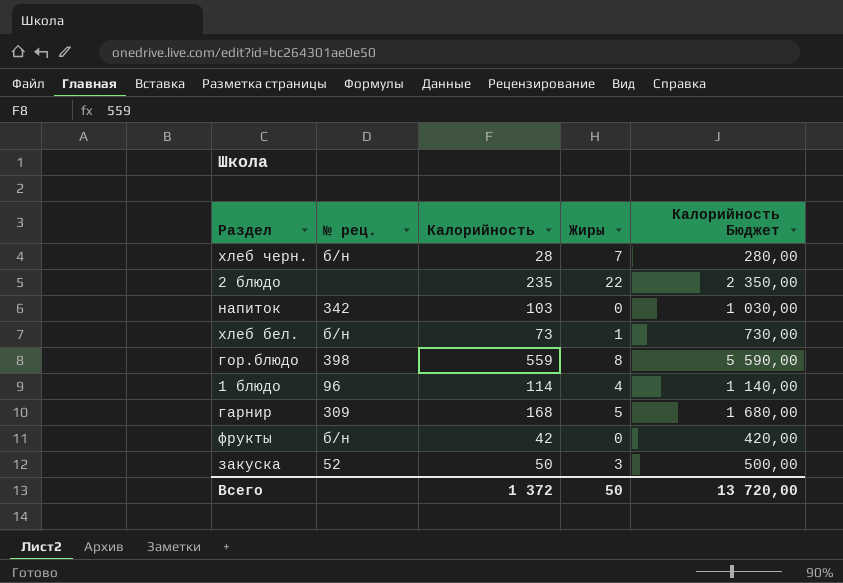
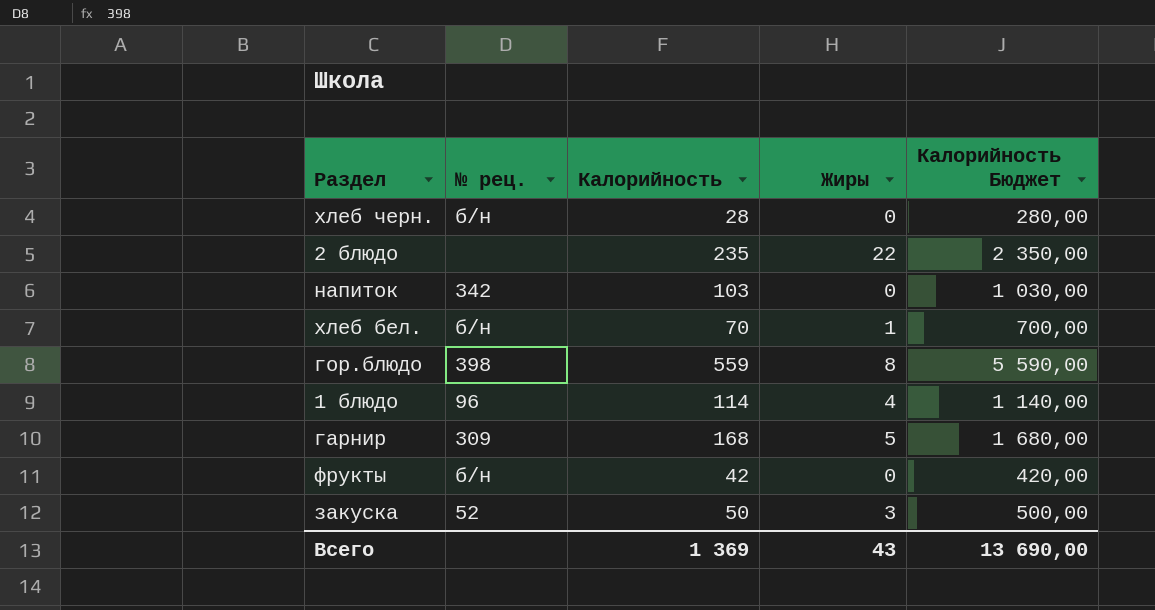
хлеб черн. | Жиры: 7 -> 0
хлеб бел. | Калорийность: 73 -> 70
хлеб бел. | Калорийность Бюджет: 730,00 -> 700,00
Всего | Калорийность: 1 372 -> 1 369
Всего | Жиры: 50 -> 43
Всего | Калорийность Бюджет: 13 720,00 -> 13 690,00

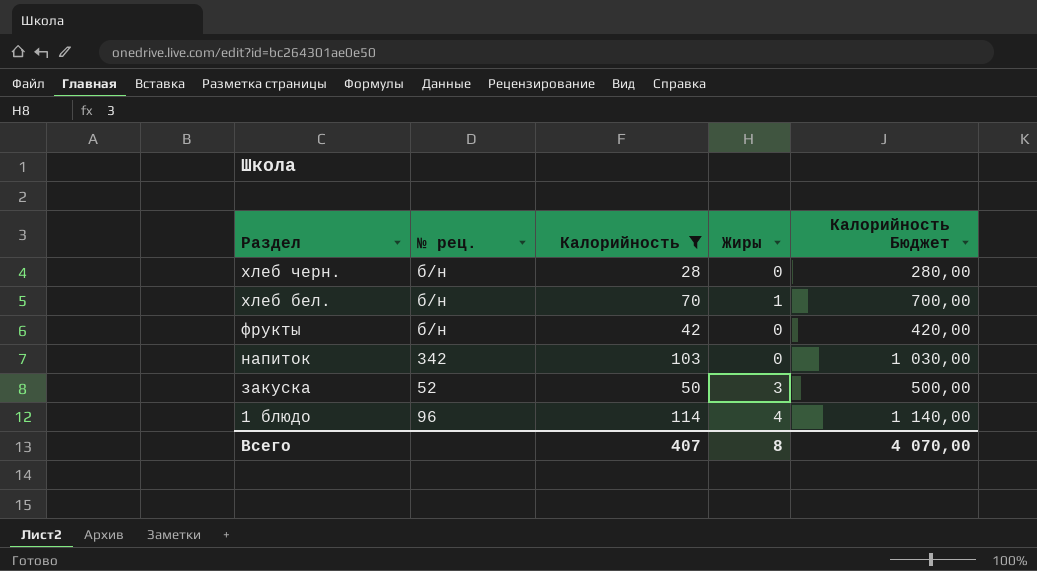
filter: none -> Калорийность <= 114
row order: none -> Раздел descending
Всего | Калорийность: 1 369 -> 407
Всего | Жиры: 43 -> 8
Всего | Калорийность Бюджет: 13 690,00 -> 4 070,00

